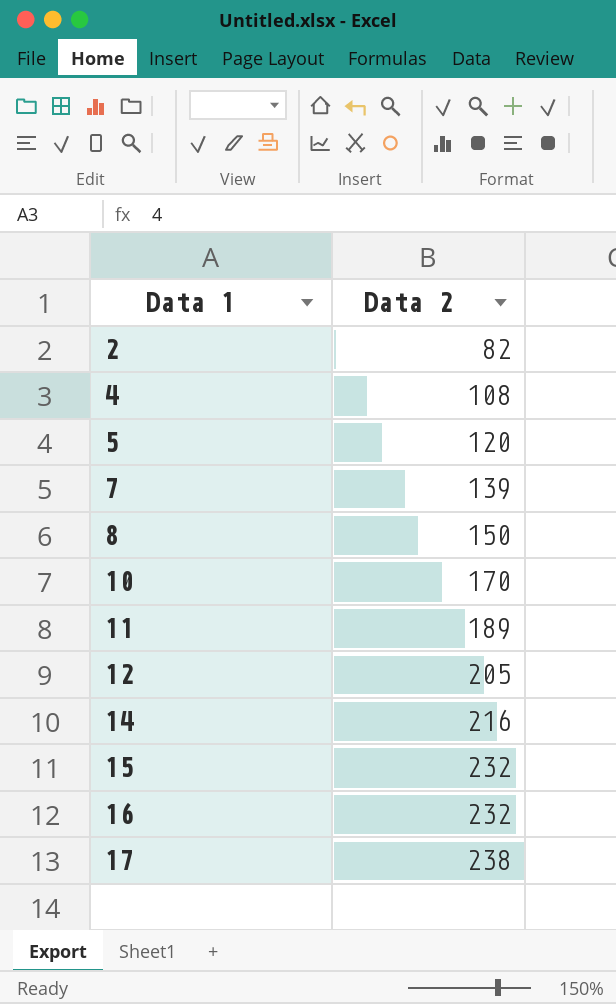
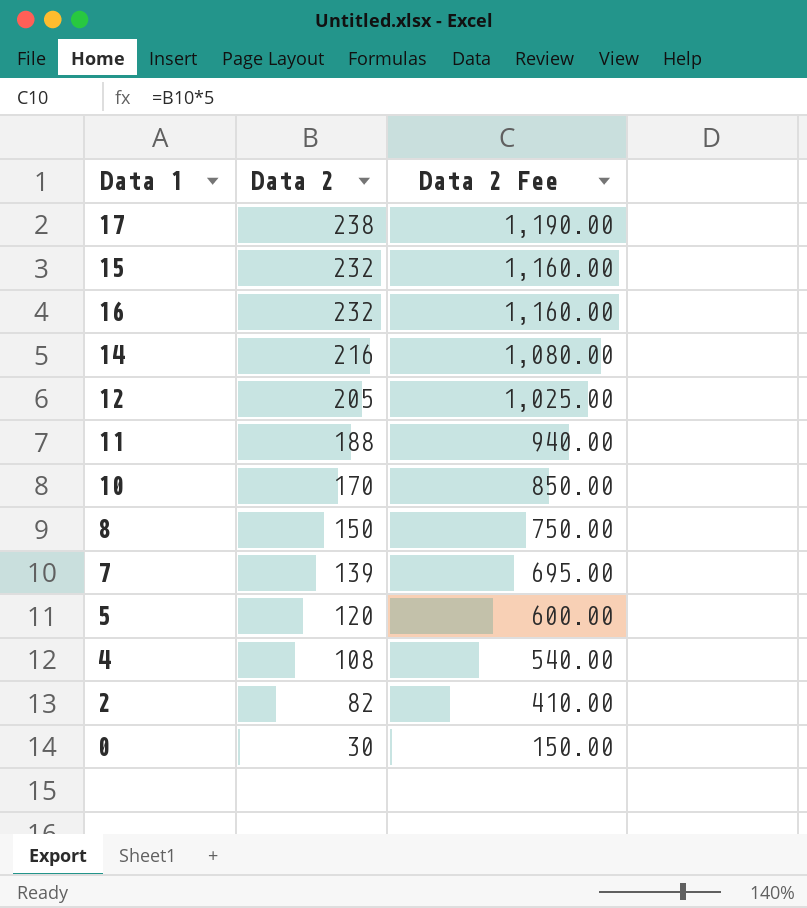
row order: Data 1 ascending -> Data 2 descending
column Data 2 Fee | formula: none -> [Data 2] * 5
11 | Data 2: 189 -> 188
row 0: none -> 30 | 150.00

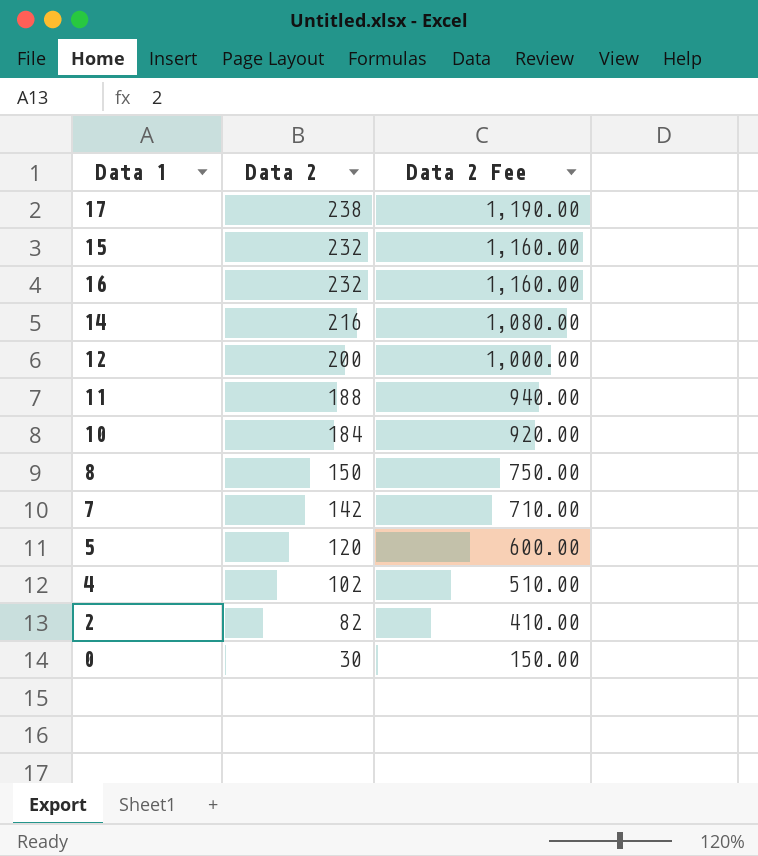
12 | Data 2: 205 -> 200
12 | Data 2 Fee: 1,025.00 -> 1,000.00
10 | Data 2: 170 -> 184
10 | Data 2 Fee: 850.00 -> 920.00
7 | Data 2: 139 -> 142
7 | Data 2 Fee: 695.00 -> 710.00
4 | Data 2: 108 -> 102
4 | Data 2 Fee: 540.00 -> 510.00

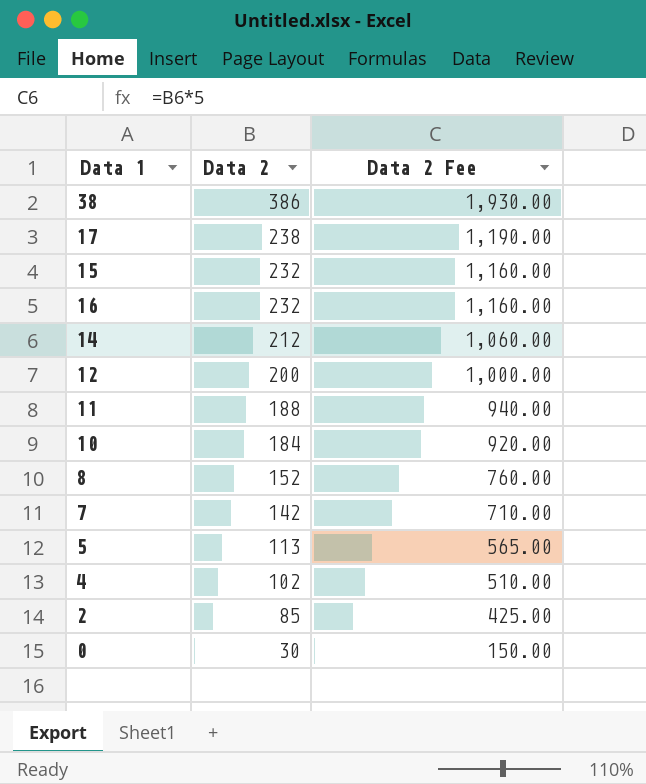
row 38: none -> 386 | 1,930.00
14 | Data 2: 216 -> 212
14 | Data 2 Fee: 1,080.00 -> 1,060.00
8 | Data 2: 150 -> 152
8 | Data 2 Fee: 750.00 -> 760.00
5 | Data 2: 120 -> 113
5 | Data 2 Fee: 600.00 -> 565.00
2 | Data 2: 82 -> 85
2 | Data 2 Fee: 410.00 -> 425.00

